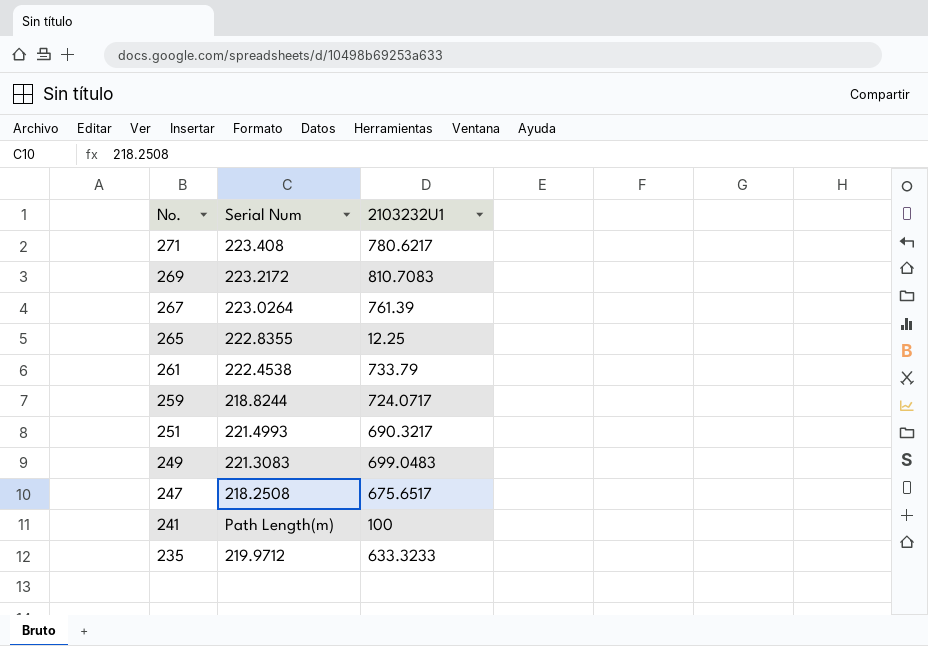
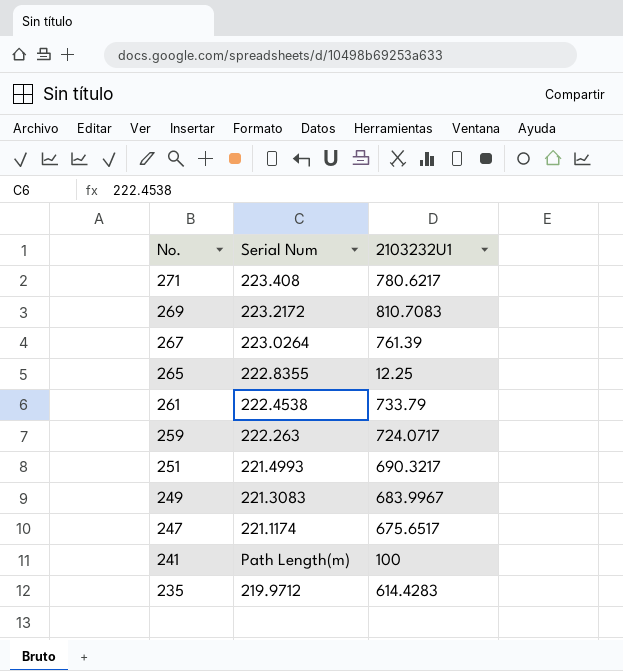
259 | Serial Num: 218.8244 -> 222.263
249 | 2103232U1: 699.0483 -> 683.9967
247 | Serial Num: 218.2508 -> 221.1174
235 | 2103232U1: 633.3233 -> 614.4283

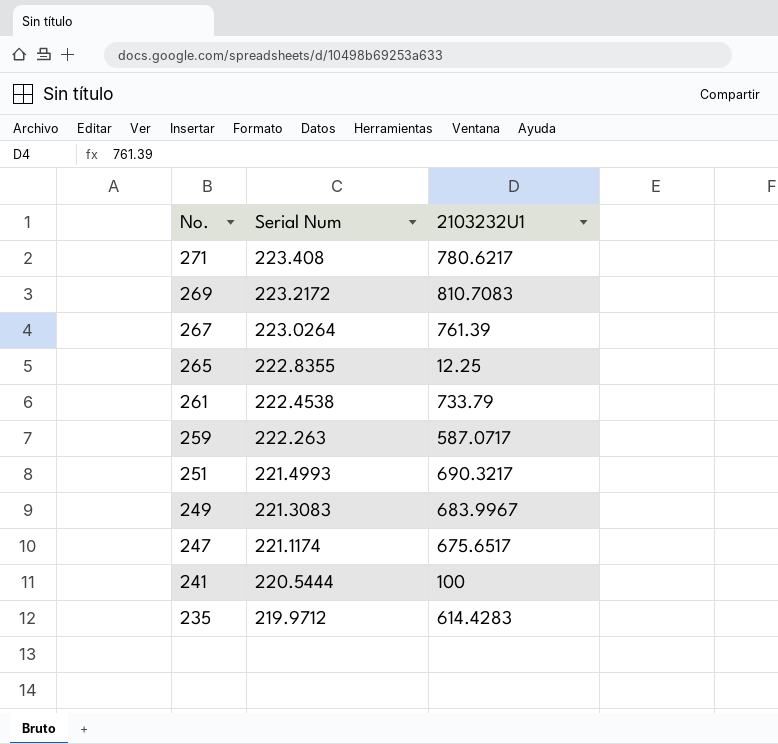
259 | 2103232U1: 724.0717 -> 587.0717
241 | Serial Num: Path Length(m) -> 220.5444

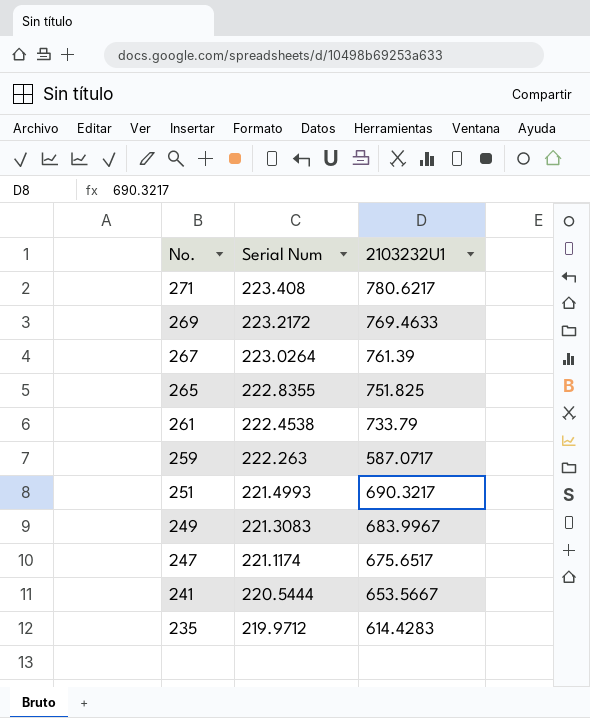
269 | 2103232U1: 810.7083 -> 769.4633
265 | 2103232U1: 12.25 -> 751.825
241 | 2103232U1: 100 -> 653.5667

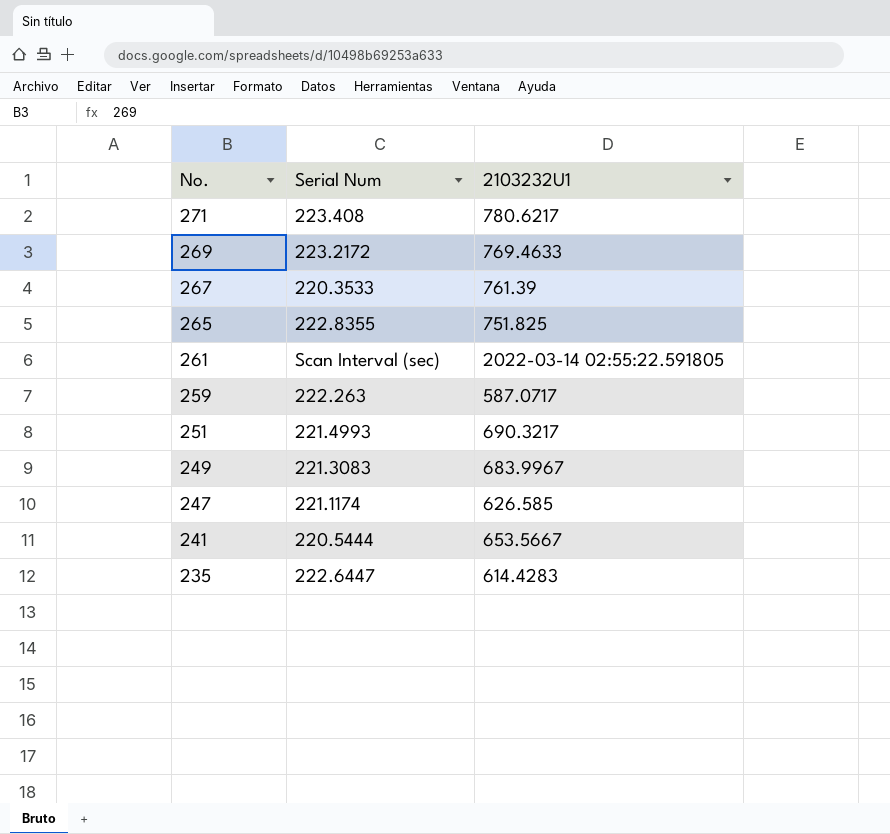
267 | Serial Num: 223.0264 -> 220.3533
261 | Serial Num: 222.4538 -> Scan Interval (sec)
261 | 2103232U1: 733.79 -> 2022-03-14 02:55:22.591805
247 | 2103232U1: 675.6517 -> 626.585
235 | Serial Num: 219.9712 -> 222.6447

